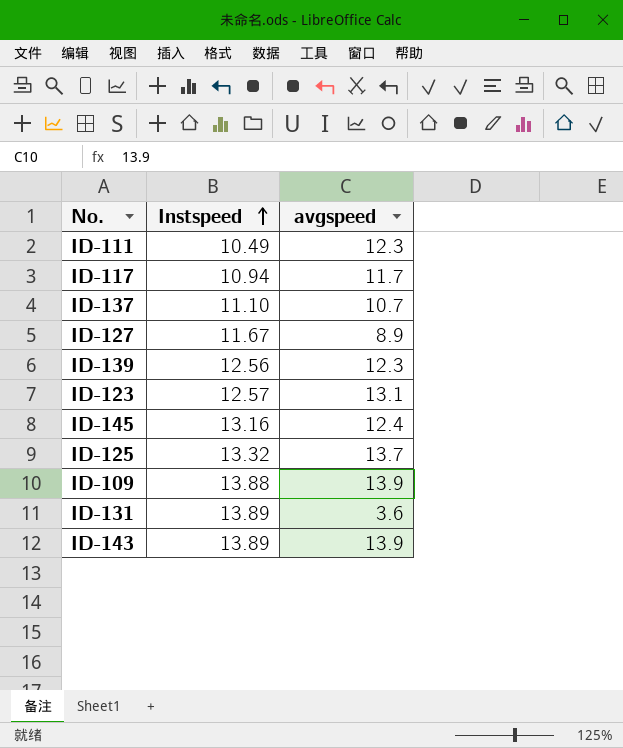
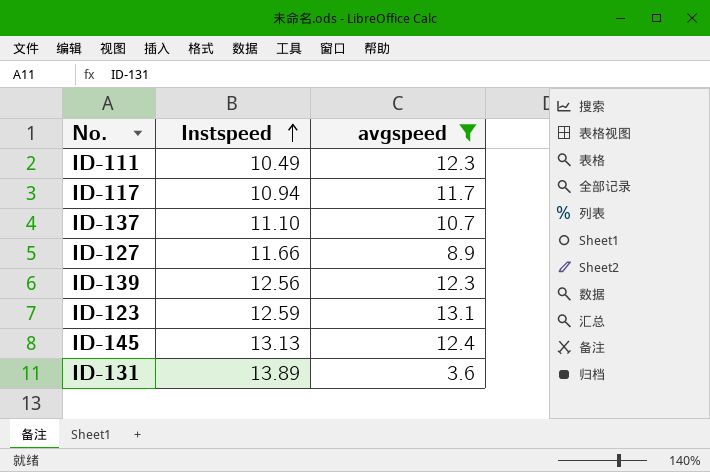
filter: none -> avgspeed <= 13.1
ID-127 | Instspeed: 11.67 -> 11.66
ID-123 | Instspeed: 12.57 -> 12.59
ID-145 | Instspeed: 13.16 -> 13.13

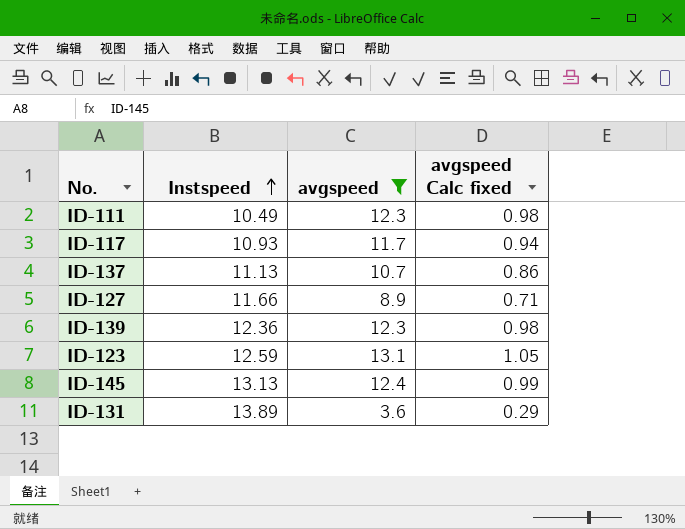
column avgspeed Calc fixed | formula: none -> [avgspeed] * 0.08
ID-117 | Instspeed: 10.94 -> 10.93
ID-137 | Instspeed: 11.10 -> 11.13
ID-139 | Instspeed: 12.56 -> 12.36

